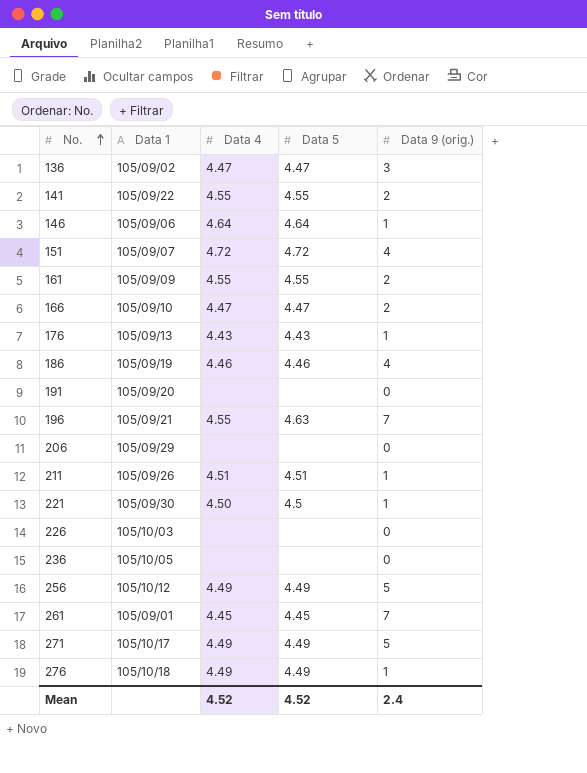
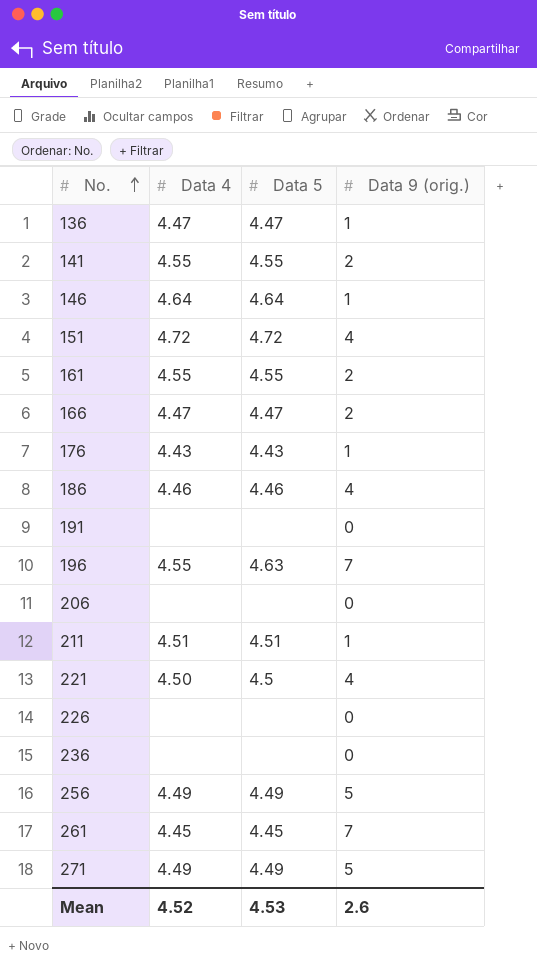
column Data 1 | position: 2 -> none
row 276: 105/10/18 | 4.49 | 4.49 | 1 -> none
136 | Data 9 (orig.): 3 -> 1
221 | Data 9 (orig.): 1 -> 4
Mean | Data 5: 4.52 -> 4.53
Mean | Data 9 (orig.): 2.4 -> 2.6

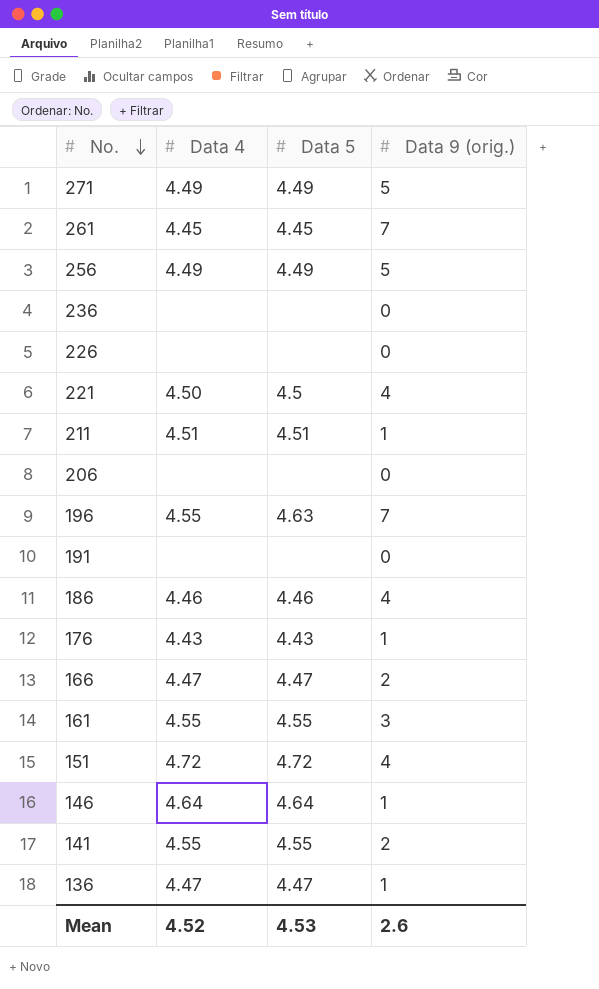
row order: No. ascending -> No. descending
161 | Data 9 (orig.): 2 -> 3

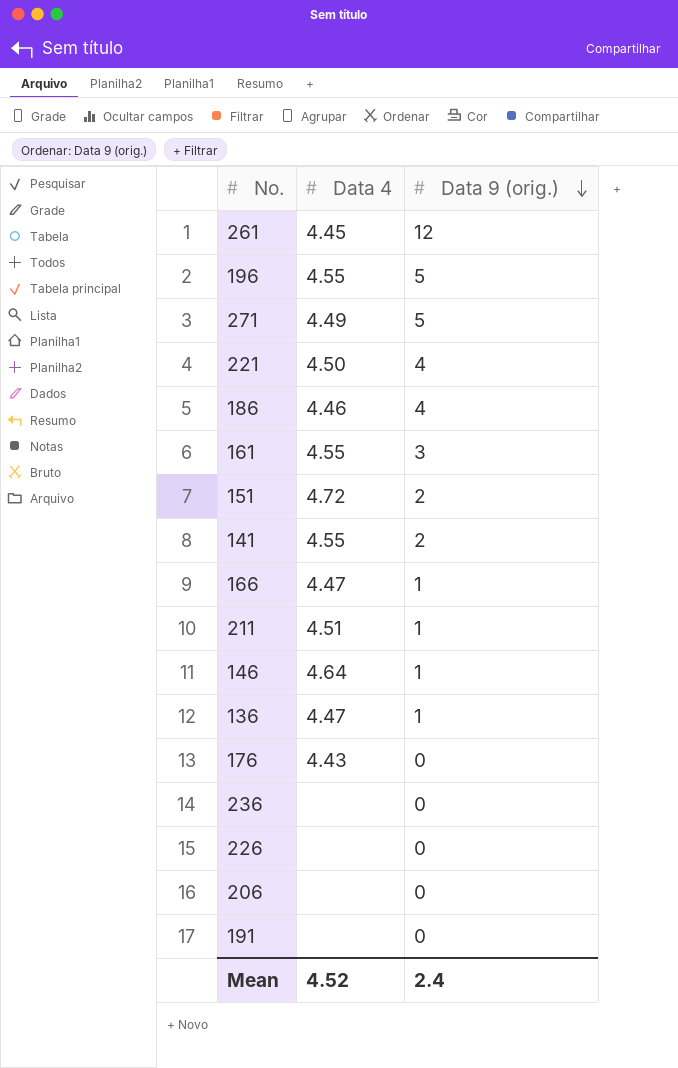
row order: No. descending -> Data 9 (orig.) descending
column Data 5 | position: 3 -> none
row 256: 4.49 | 4.49 | 5 -> none
261 | Data 9 (orig.): 7 -> 12
196 | Data 9 (orig.): 7 -> 5
151 | Data 9 (orig.): 4 -> 2
166 | Data 9 (orig.): 2 -> 1
176 | Data 9 (orig.): 1 -> 0
Mean | Data 9 (orig.): 2.6 -> 2.4

